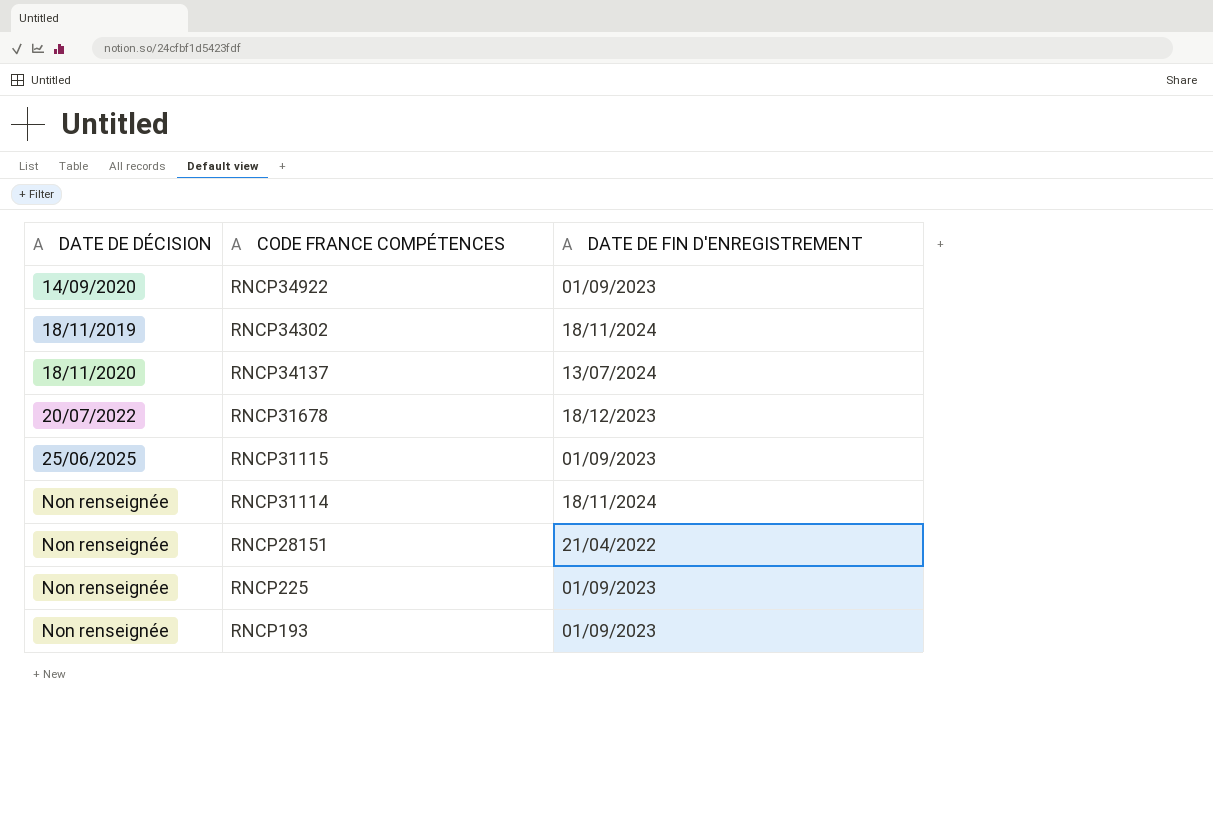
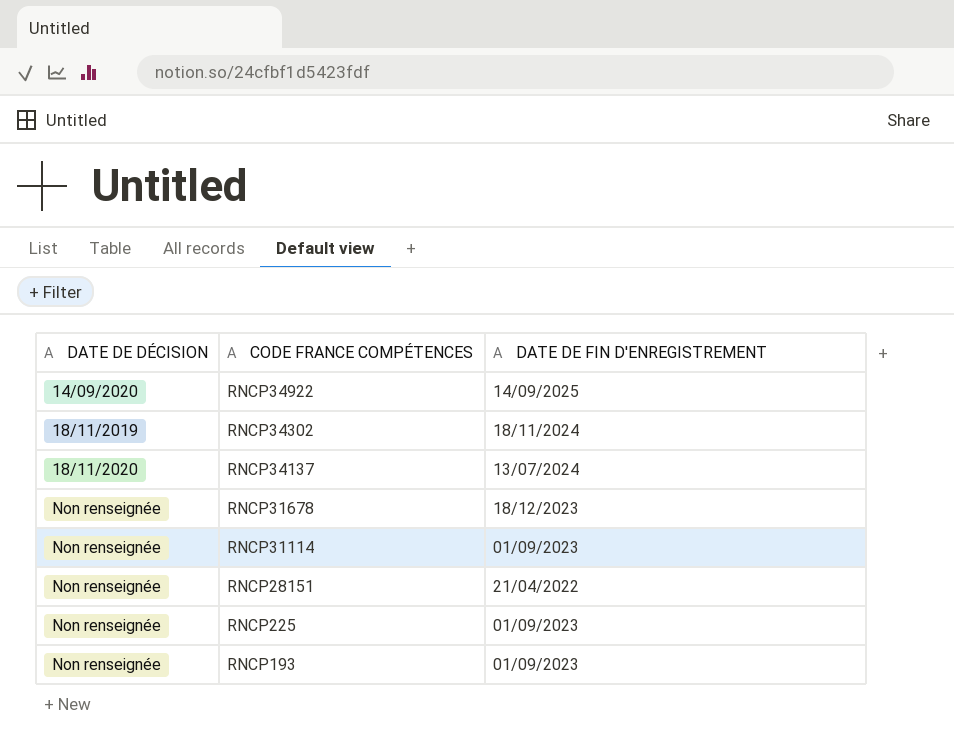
row RNCP31115: 25/06/2025 | 01/09/2023 -> none
RNCP34922 | DATE DE FIN D'ENREGISTREMENT: 01/09/2023 -> 14/09/2025
RNCP31678 | DATE DE DÉCISION: 20/07/2022 -> Non renseignée
RNCP31114 | DATE DE FIN D'ENREGISTREMENT: 18/11/2024 -> 01/09/2023

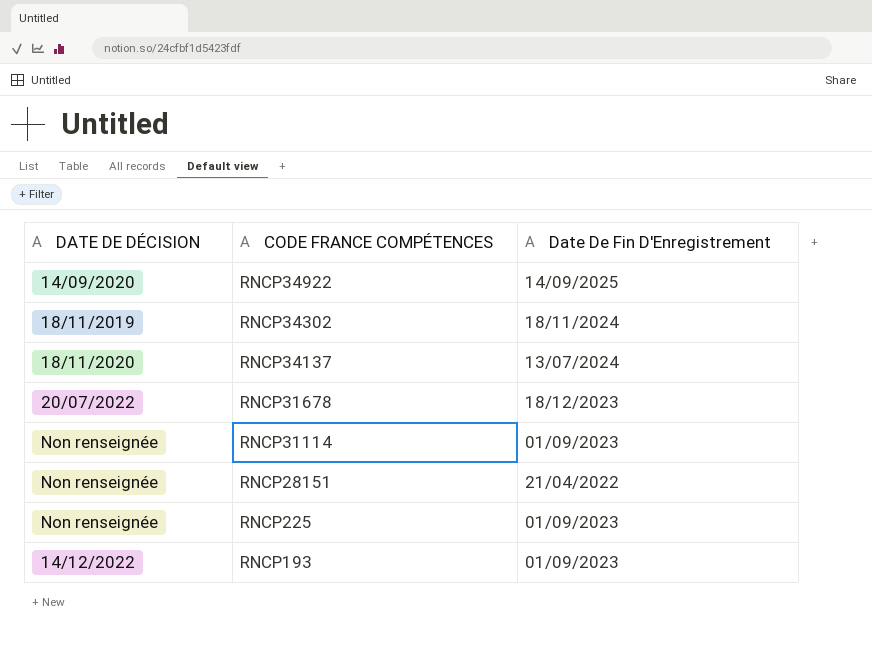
column name: DATE DE FIN D'ENREGISTREMENT -> Date De Fin D'Enregistrement
RNCP31678 | DATE DE DÉCISION: Non renseignée -> 20/07/2022
RNCP193 | DATE DE DÉCISION: Non renseignée -> 14/12/2022

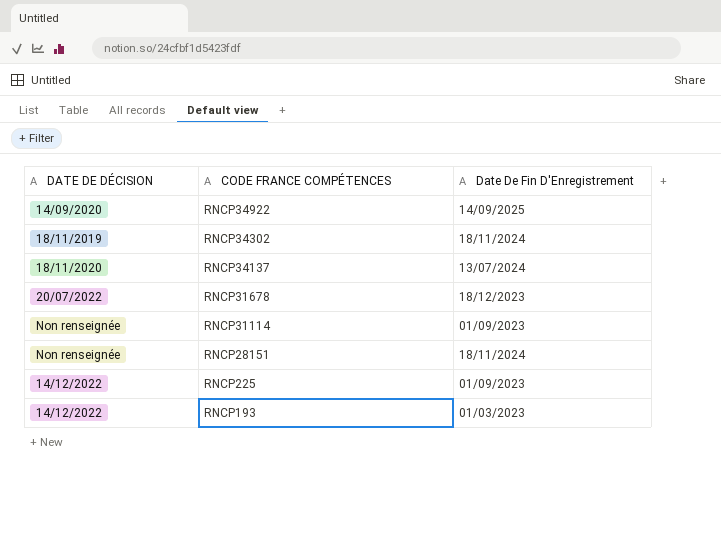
RNCP28151 | Date De Fin D'Enregistrement: 21/04/2022 -> 18/11/2024
RNCP225 | DATE DE DÉCISION: Non renseignée -> 14/12/2022
RNCP193 | Date De Fin D'Enregistrement: 01/09/2023 -> 01/03/2023

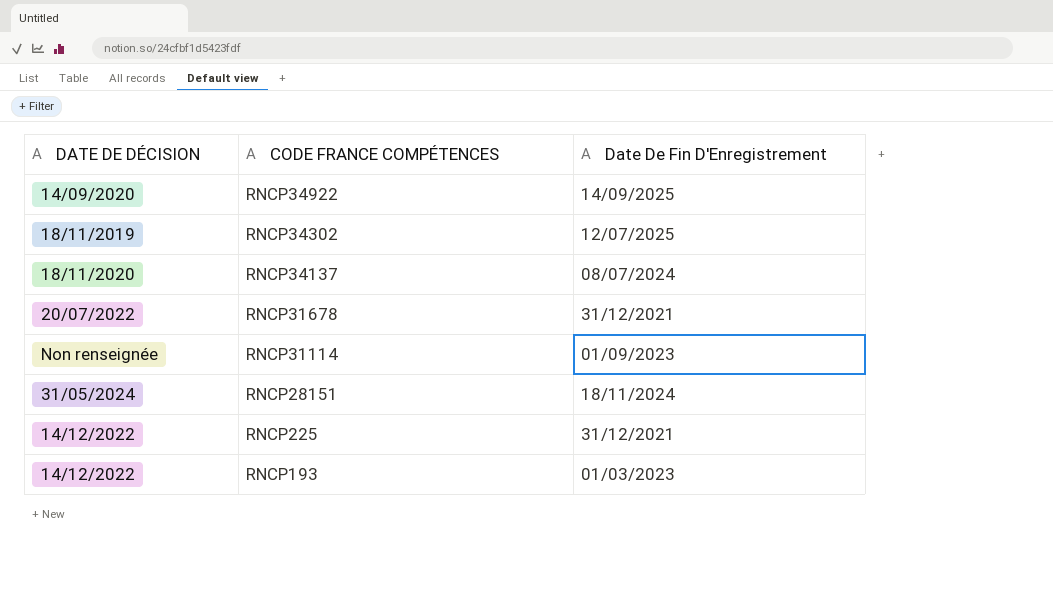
RNCP34302 | Date De Fin D'Enregistrement: 18/11/2024 -> 12/07/2025
RNCP34137 | Date De Fin D'Enregistrement: 13/07/2024 -> 08/07/2024
RNCP31678 | Date De Fin D'Enregistrement: 18/12/2023 -> 31/12/2021
RNCP28151 | DATE DE DÉCISION: Non renseignée -> 31/05/2024
RNCP225 | Date De Fin D'Enregistrement: 01/09/2023 -> 31/12/2021

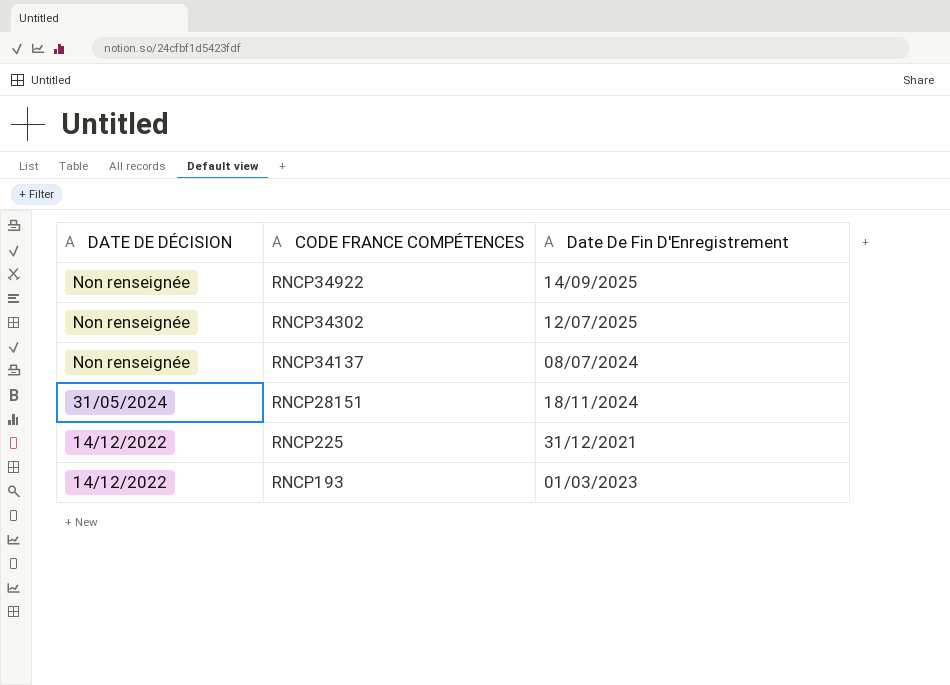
row RNCP31678: 20/07/2022 | 31/12/2021 -> none
row RNCP31114: Non renseignée | 01/09/2023 -> none
RNCP34922 | DATE DE DÉCISION: 14/09/2020 -> Non renseignée
RNCP34302 | DATE DE DÉCISION: 18/11/2019 -> Non renseignée
RNCP34137 | DATE DE DÉCISION: 18/11/2020 -> Non renseignée

